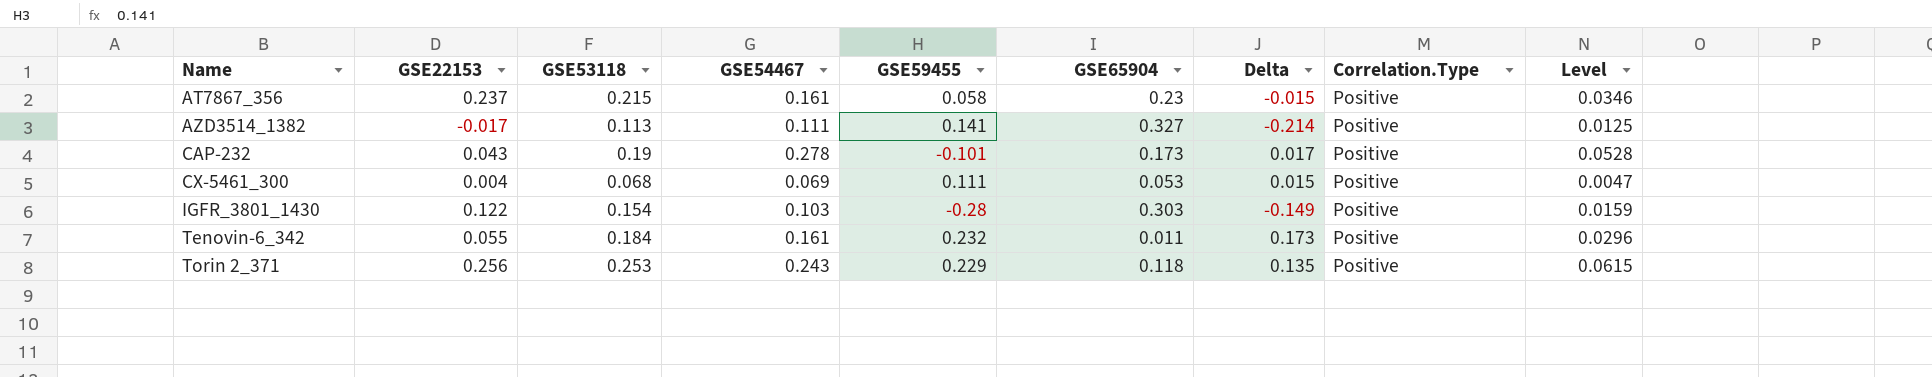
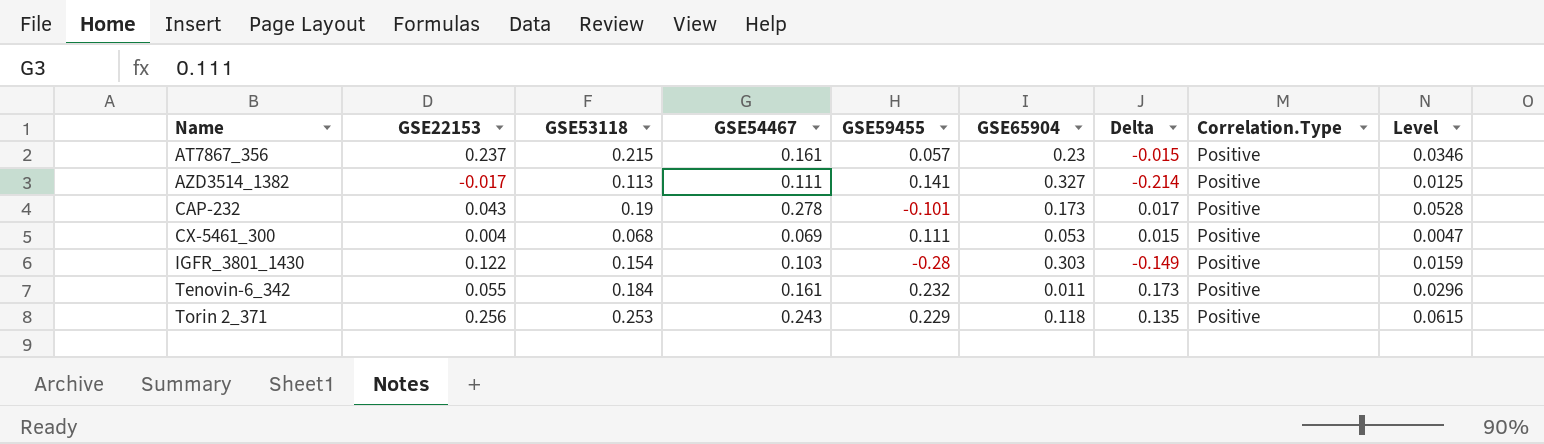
AT7867_356 | GSE59455: 0.058 -> 0.057

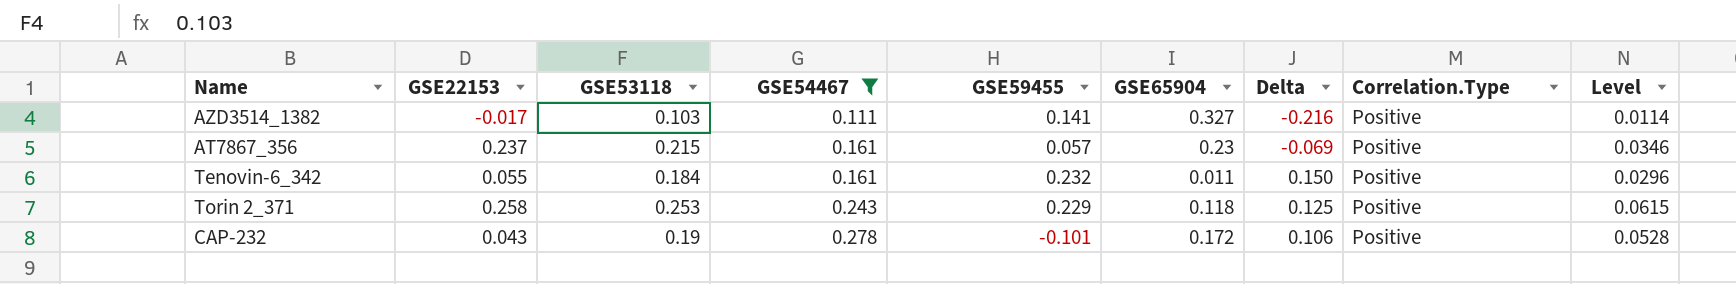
filter: none -> GSE54467 >= 0.111
row order: Name ascending -> GSE54467 ascending
column Delta | formula: [GSE53118] - [GSE65904] -> [GSE54467] - [GSE65904]
AZD3514_1382 | GSE53118: 0.113 -> 0.103
AZD3514_1382 | Level: 0.0125 -> 0.0114
Torin 2_371 | GSE22153: 0.256 -> 0.258
CAP-232 | GSE65904: 0.173 -> 0.172

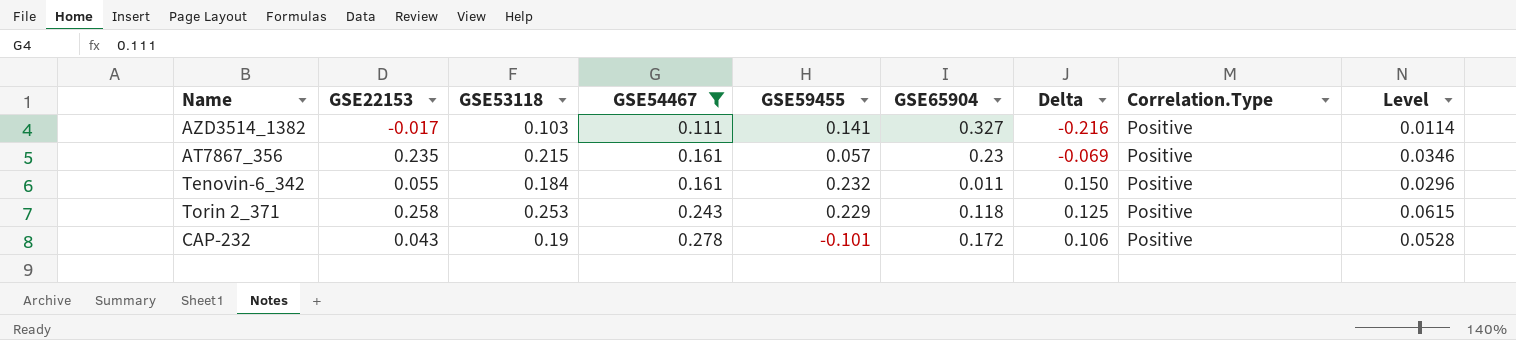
AT7867_356 | GSE22153: 0.237 -> 0.235

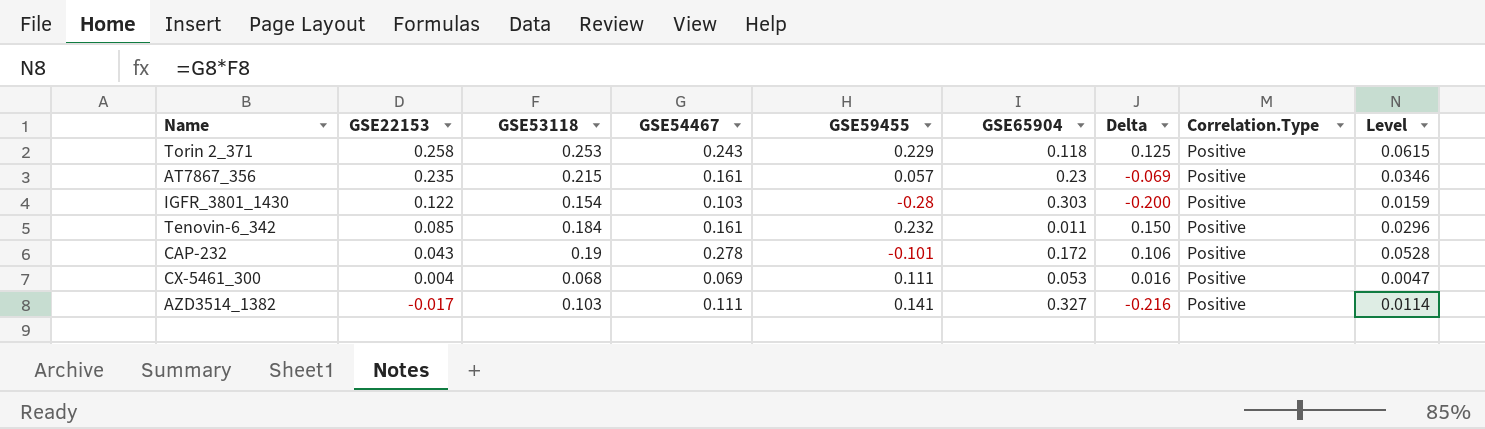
filter: GSE54467 >= 0.111 -> none
row order: GSE54467 ascending -> GSE22153 descending
Tenovin-6_342 | GSE22153: 0.055 -> 0.085

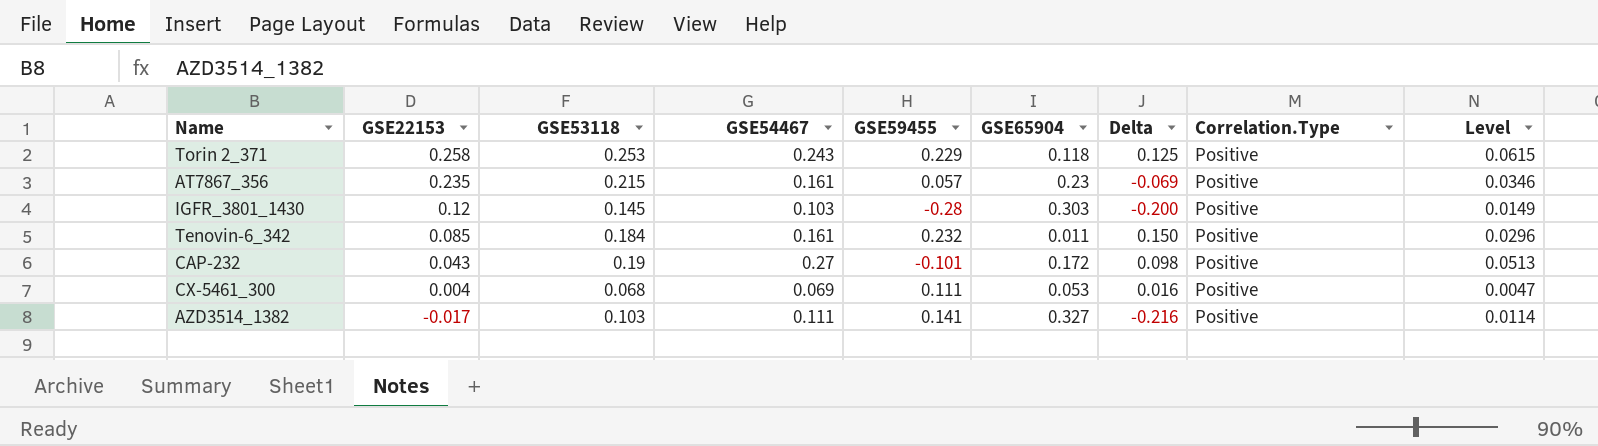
IGFR_3801_1430 | GSE22153: 0.122 -> 0.12
IGFR_3801_1430 | GSE53118: 0.154 -> 0.145
IGFR_3801_1430 | Level: 0.0159 -> 0.0149
CAP-232 | GSE54467: 0.278 -> 0.27
CAP-232 | Delta: 0.106 -> 0.098
CAP-232 | Level: 0.0528 -> 0.0513

